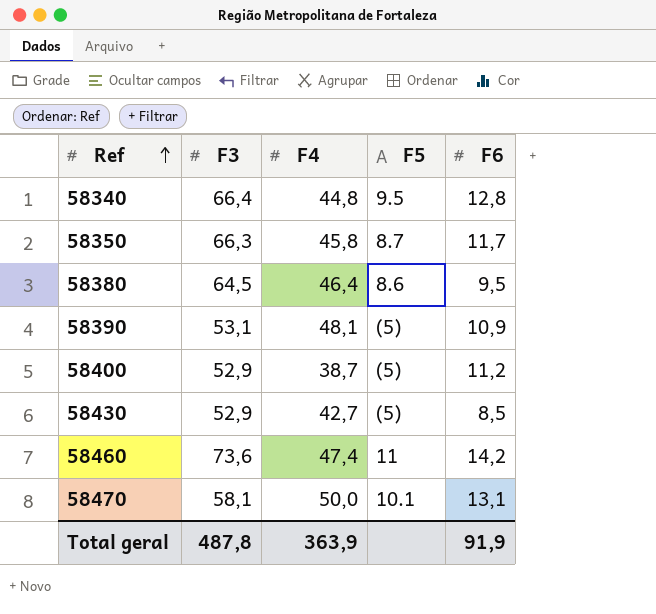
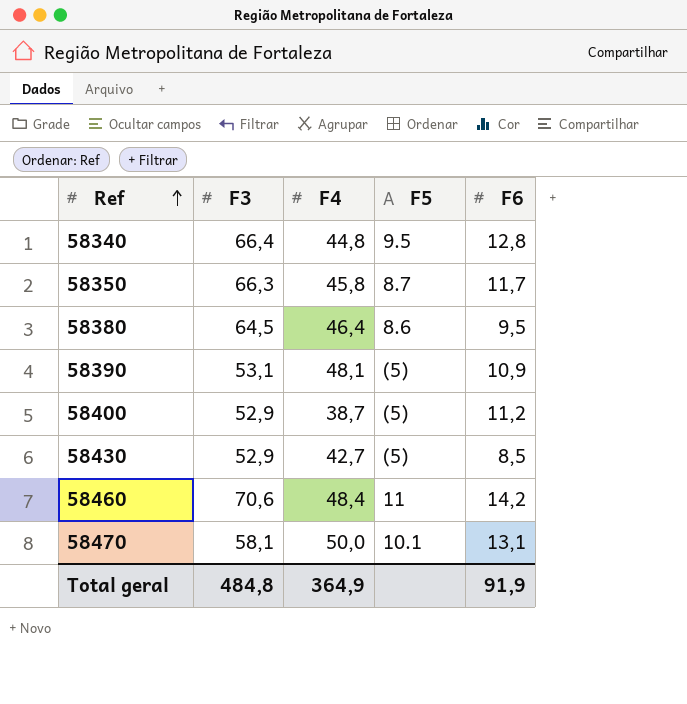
58460 | F3: 73,6 -> 70,6
58460 | F4: 47,4 -> 48,4
Total geral | F3: 487,8 -> 484,8
Total geral | F4: 363,9 -> 364,9

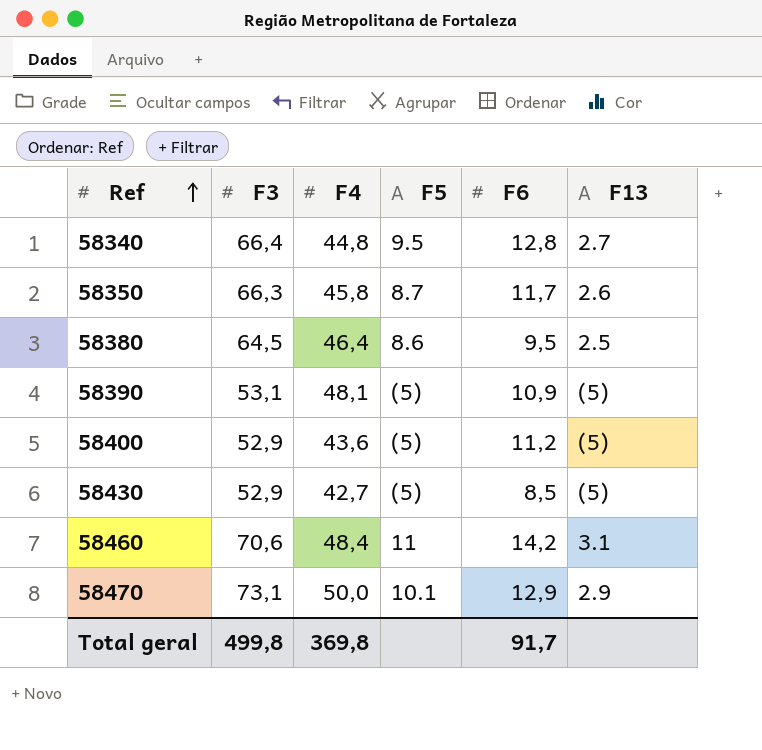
column F13 | position: none -> 6
58400 | F4: 38,7 -> 43,6
58470 | F3: 58,1 -> 73,1
58470 | F6: 13,1 -> 12,9
Total geral | F3: 484,8 -> 499,8
Total geral | F4: 364,9 -> 369,8
Total geral | F6: 91,9 -> 91,7

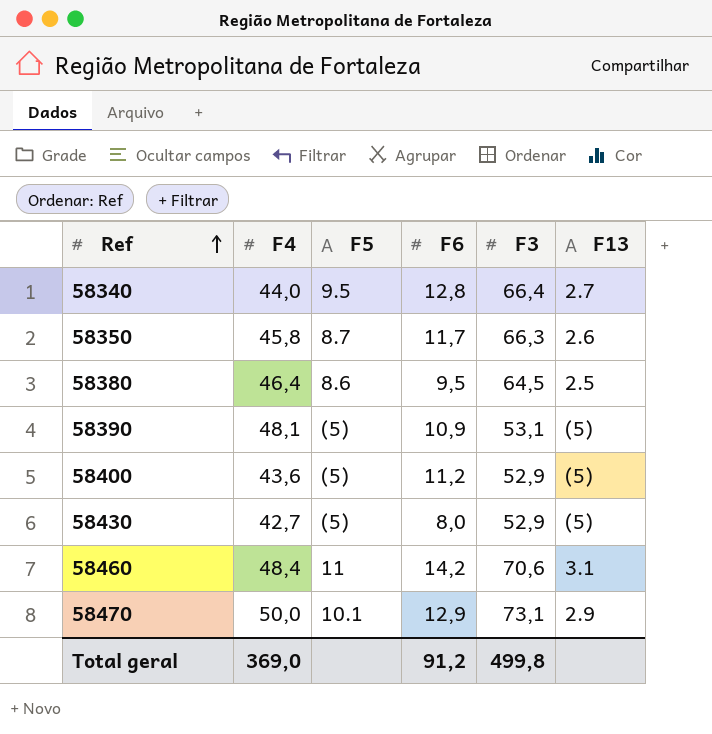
column F3 | position: 2 -> 5
58340 | F4: 44,8 -> 44,0
58430 | F6: 8,5 -> 8,0
Total geral | F4: 369,8 -> 369,0
Total geral | F6: 91,7 -> 91,2

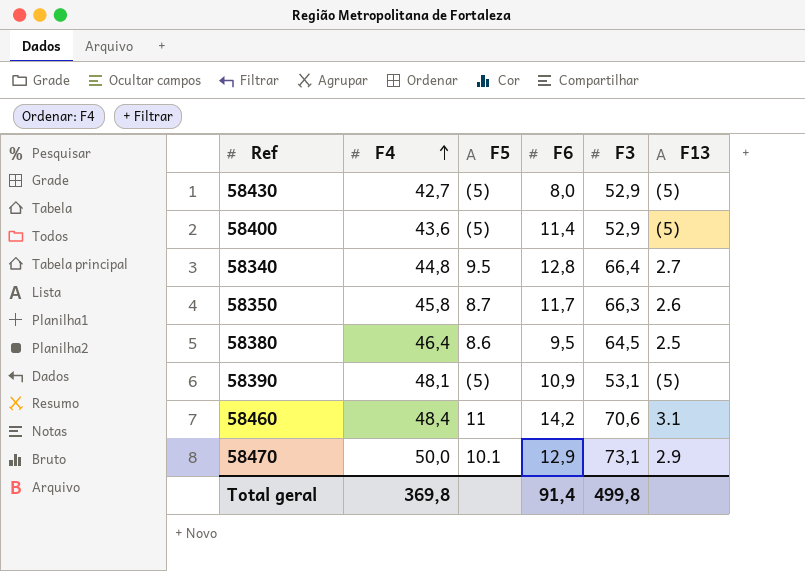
row order: Ref ascending -> F4 ascending
58400 | F6: 11,2 -> 11,4
58340 | F4: 44,0 -> 44,8
Total geral | F4: 369,0 -> 369,8
Total geral | F6: 91,2 -> 91,4

